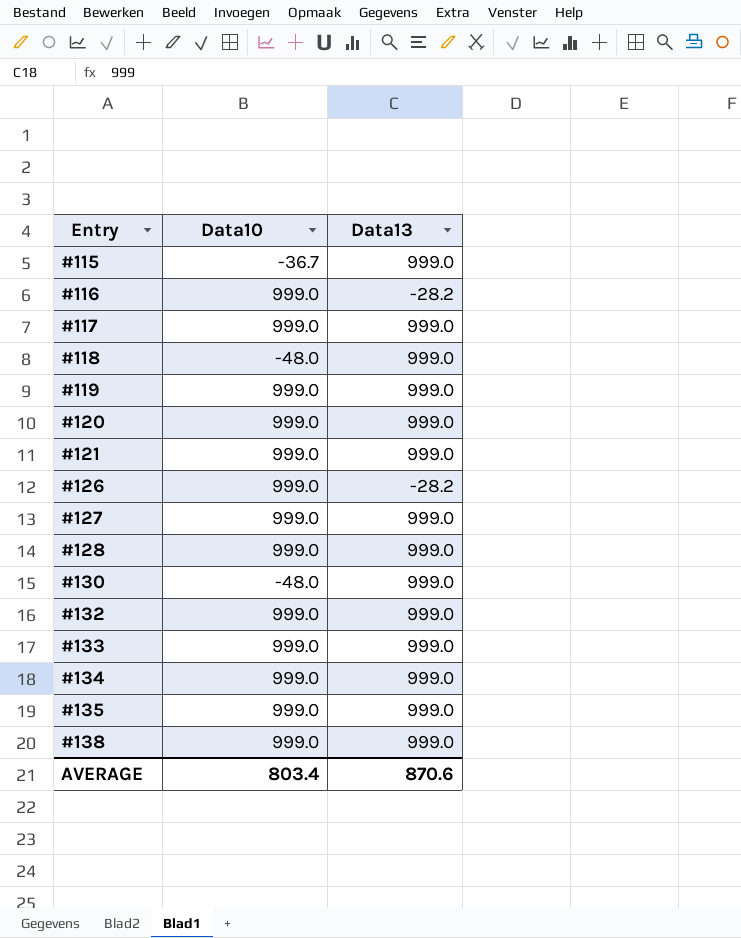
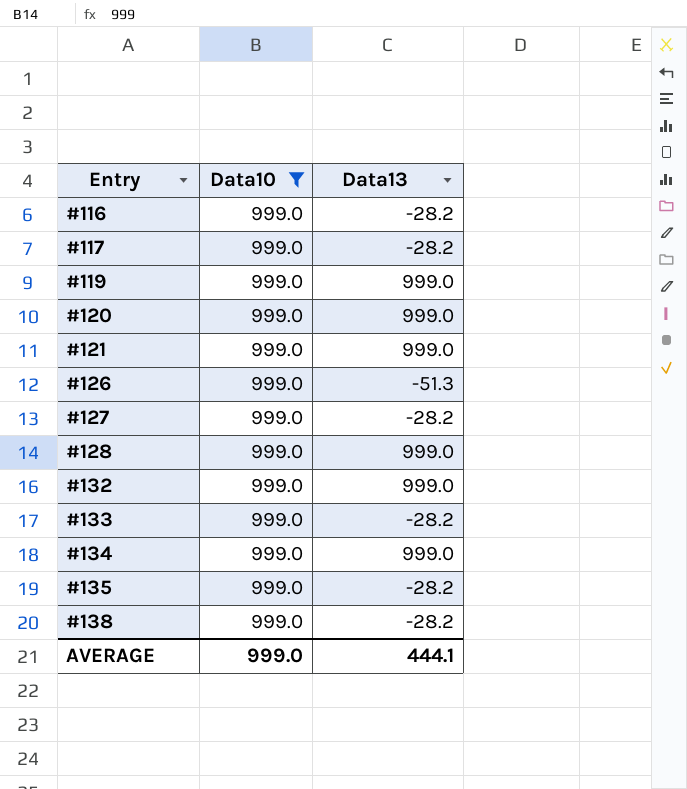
filter: none -> Data10 = 999.0
#117 | Data13: 999.0 -> -28.2
#126 | Data13: -28.2 -> -51.3
#127 | Data13: 999.0 -> -28.2
#133 | Data13: 999.0 -> -28.2
#135 | Data13: 999.0 -> -28.2
#138 | Data13: 999.0 -> -28.2
AVERAGE | Data10: 803.4 -> 999.0
AVERAGE | Data13: 870.6 -> 444.1

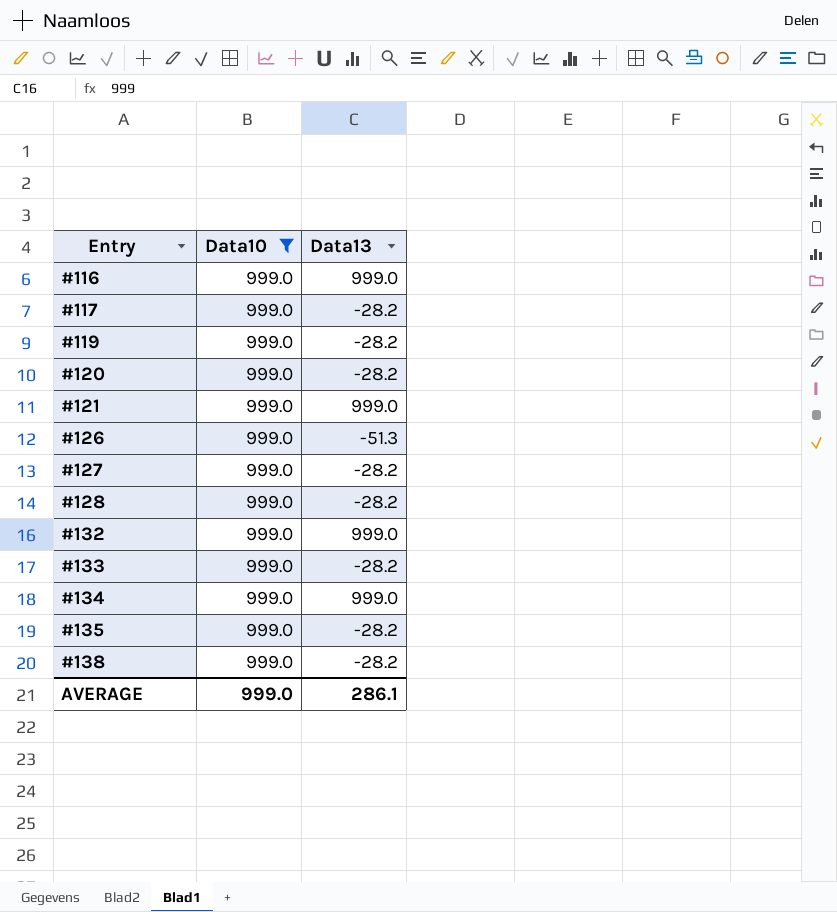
#116 | Data13: -28.2 -> 999.0
#119 | Data13: 999.0 -> -28.2
#120 | Data13: 999.0 -> -28.2
#128 | Data13: 999.0 -> -28.2
AVERAGE | Data13: 444.1 -> 286.1

